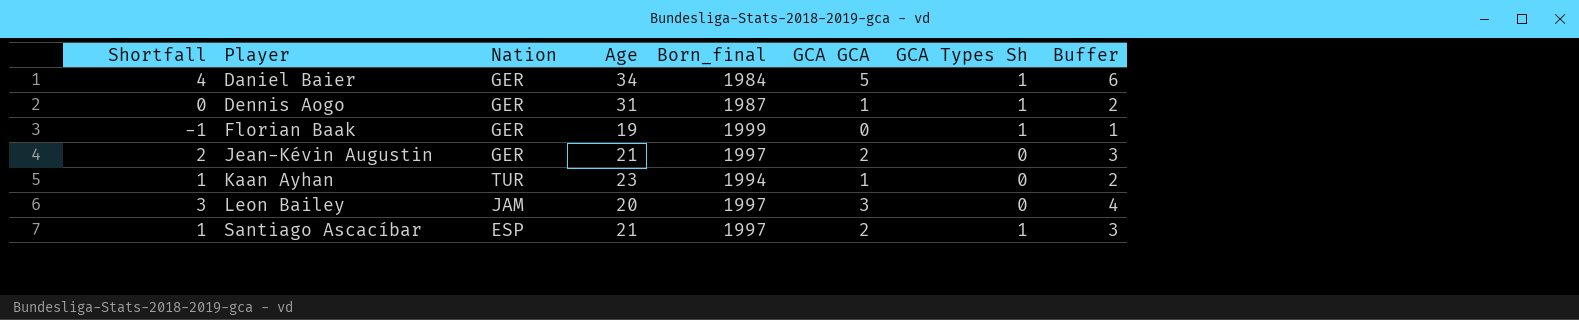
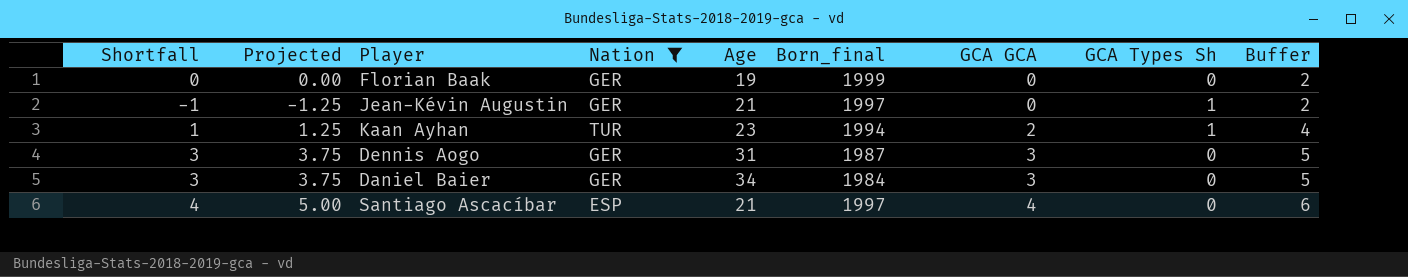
filter: none -> Nation != JAM
row order: Player ascending -> GCA GCA ascending
column Projected | formula: none -> [Shortfall] * 1.25
column Buffer | formula: [GCA GCA] + 1 -> [GCA GCA] + 2
Florian Baak | Shortfall: -1 -> 0
Florian Baak | GCA Types Sh: 1 -> 0
Jean-Kévin Augustin | Shortfall: 2 -> -1
Jean-Kévin Augustin | GCA GCA: 2 -> 0
Jean-Kévin Augustin | GCA Types Sh: 0 -> 1
Kaan Ayhan | GCA GCA: 1 -> 2
Kaan Ayhan | GCA Types Sh: 0 -> 1
Dennis Aogo | Shortfall: 0 -> 3
Dennis Aogo | GCA GCA: 1 -> 3
Dennis Aogo | GCA Types Sh: 1 -> 0
Daniel Baier | Shortfall: 4 -> 3
Daniel Baier | GCA GCA: 5 -> 3
Daniel Baier | GCA Types Sh: 1 -> 0
Santiago Ascacíbar | Shortfall: 1 -> 4
Santiago Ascacíbar | GCA GCA: 2 -> 4
Santiago Ascacíbar | GCA Types Sh: 1 -> 0

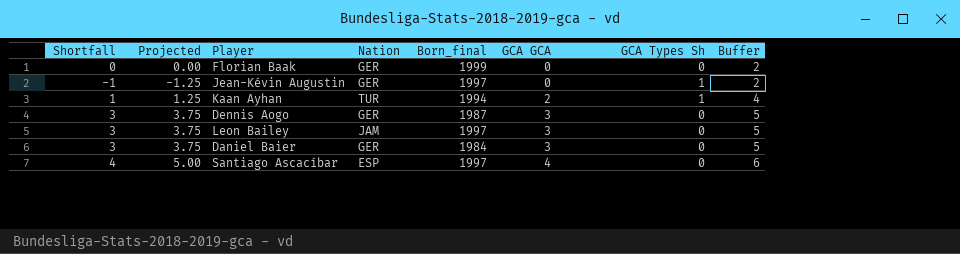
filter: Nation != JAM -> none
column Age | position: 5 -> none

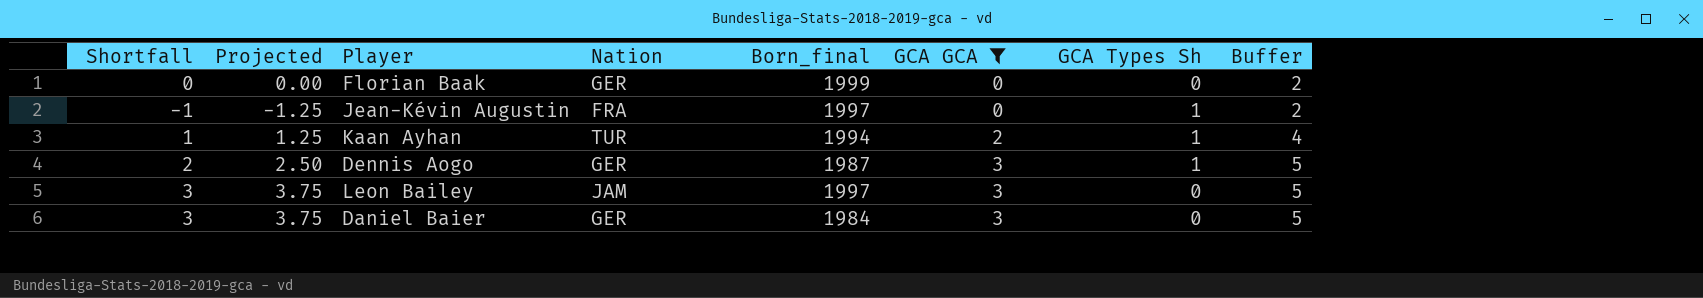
filter: none -> GCA GCA != 4
Jean-Kévin Augustin | Nation: GER -> FRA
Dennis Aogo | Shortfall: 3 -> 2
Dennis Aogo | Projected: 3.75 -> 2.50
Dennis Aogo | GCA Types Sh: 0 -> 1

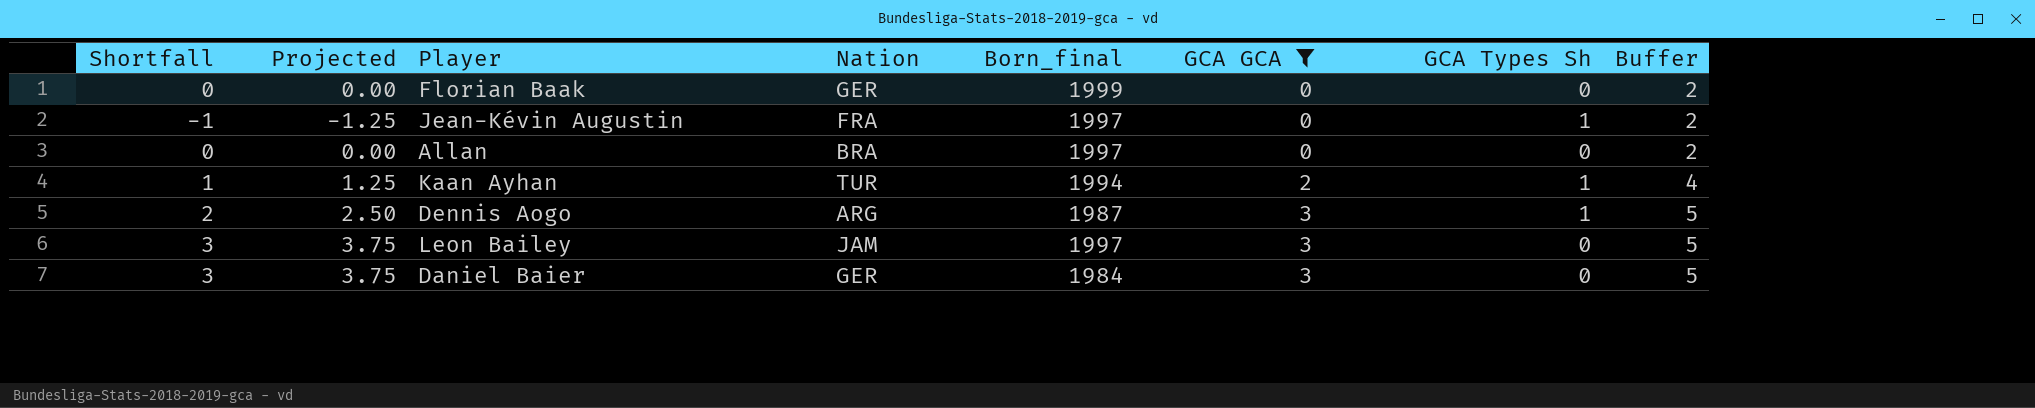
row Allan: none -> 0 | 0.00 | BRA | 1997 | 0 | 0 | 2
Dennis Aogo | Nation: GER -> ARG

